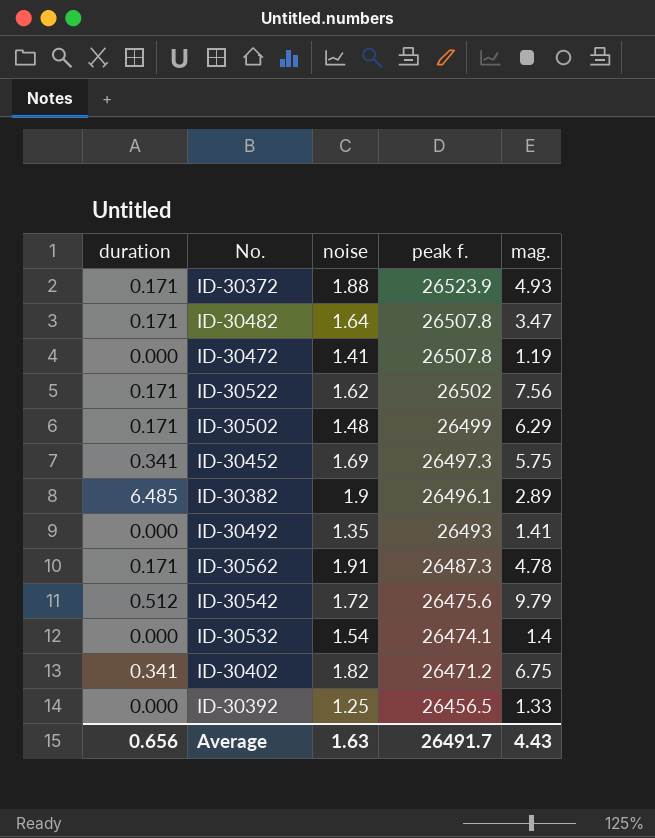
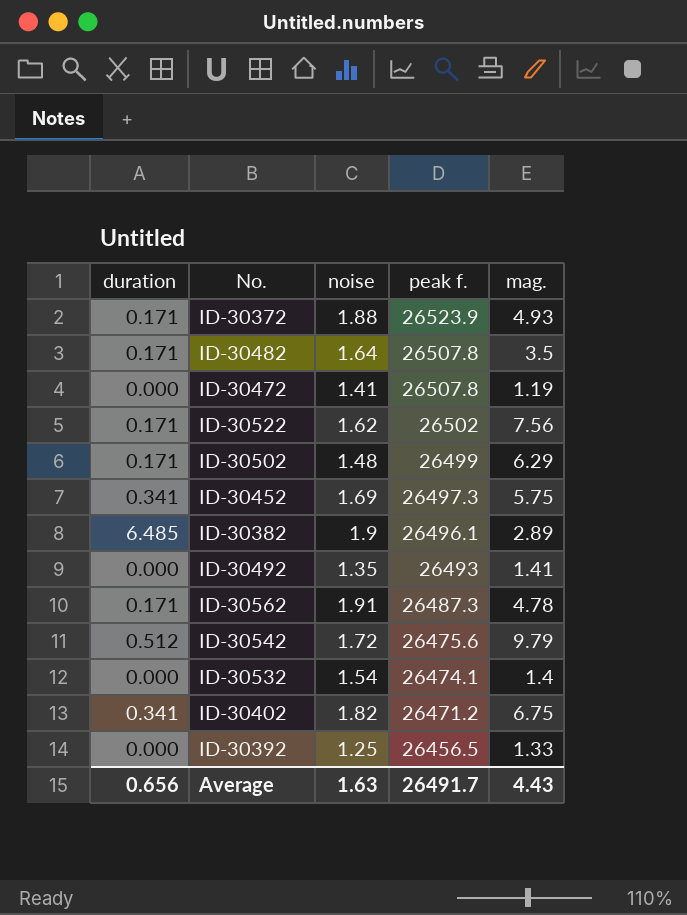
ID-30482 | mag.: 3.47 -> 3.5

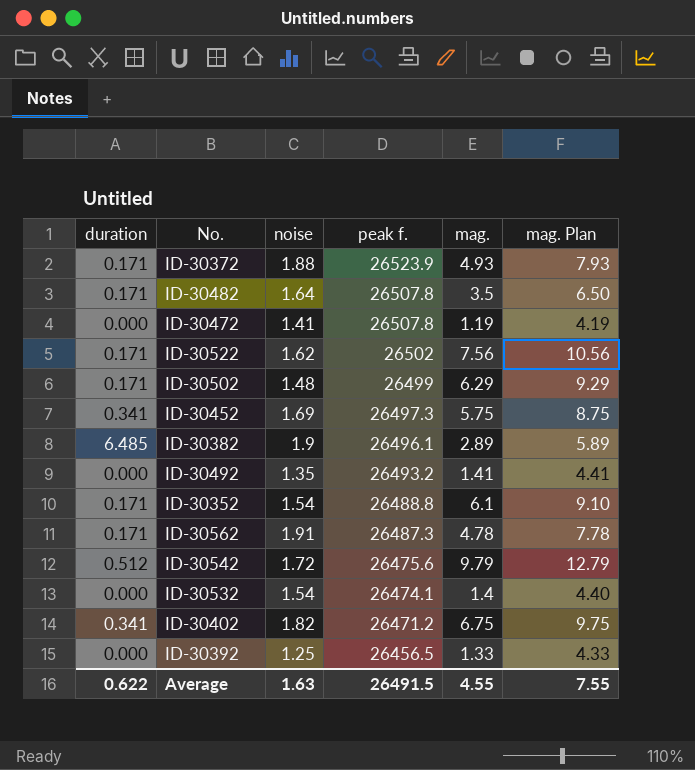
column mag. Plan | formula: none -> [mag.] + 3
ID-30492 | peak f.: 26493 -> 26493.2
row ID-30352: none -> 0.171 | 1.54 | 26488.8 | 6.1 | 9.10
Average | duration: 0.656 -> 0.622
Average | peak f.: 26491.7 -> 26491.5
Average | mag.: 4.43 -> 4.55

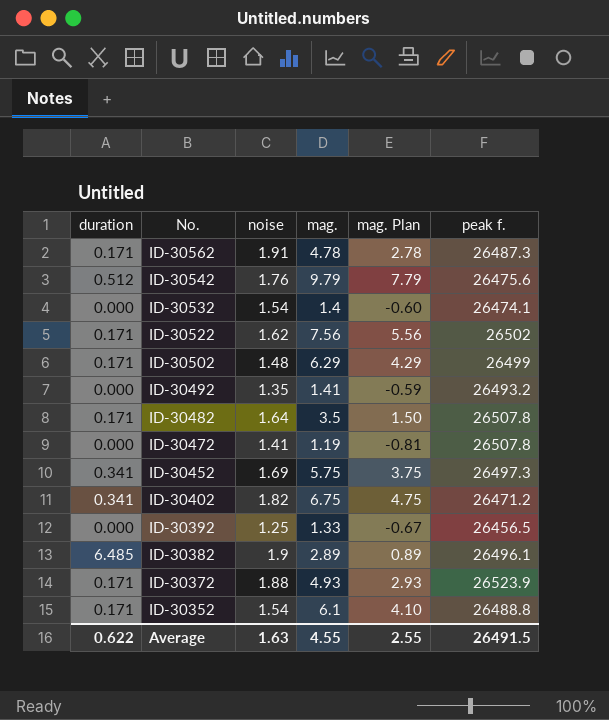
row order: peak f. descending -> No. descending
column mag. Plan | formula: [mag.] + 3 -> [mag.] - 2
column peak f. | position: 4 -> 6
ID-30542 | noise: 1.72 -> 1.76
Average | mag. Plan: 7.55 -> 2.55

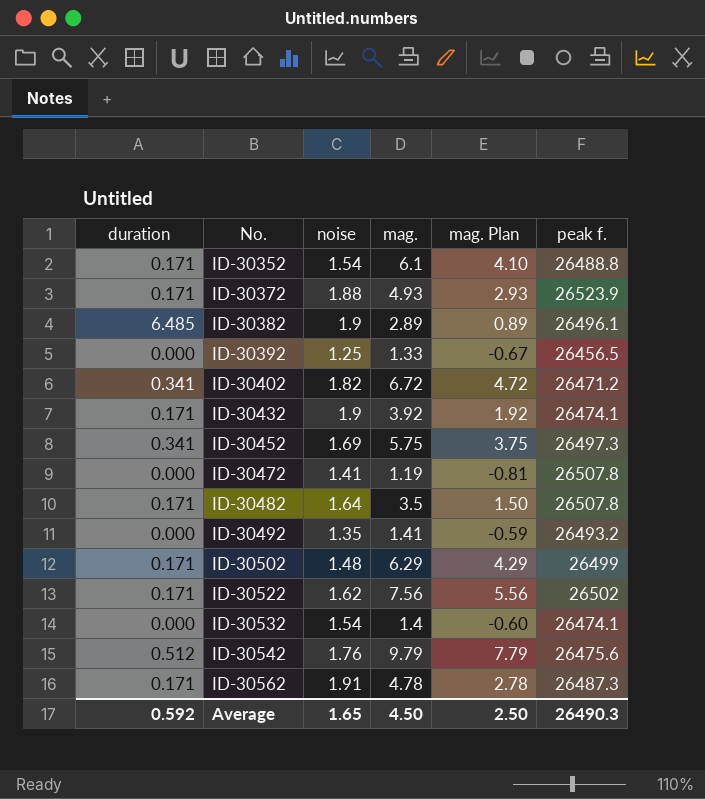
row order: No. descending -> No. ascending
ID-30402 | mag.: 6.75 -> 6.72
ID-30402 | mag. Plan: 4.75 -> 4.72
row ID-30432: none -> 0.171 | 1.9 | 3.92 | 1.92 | 26474.1
Average | duration: 0.622 -> 0.592
Average | noise: 1.63 -> 1.65
Average | mag.: 4.55 -> 4.50
Average | mag. Plan: 2.55 -> 2.50
Average | peak f.: 26491.5 -> 26490.3

